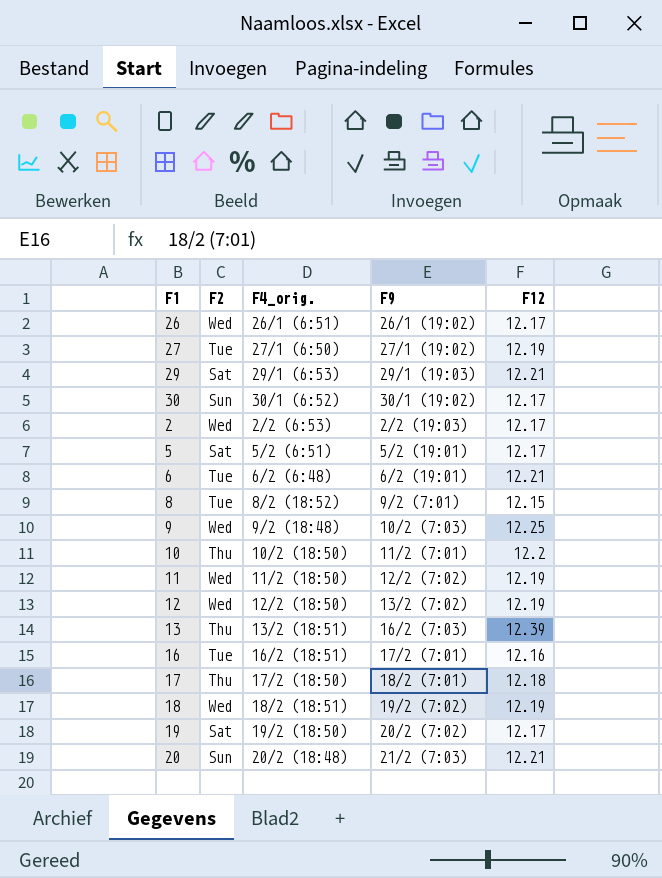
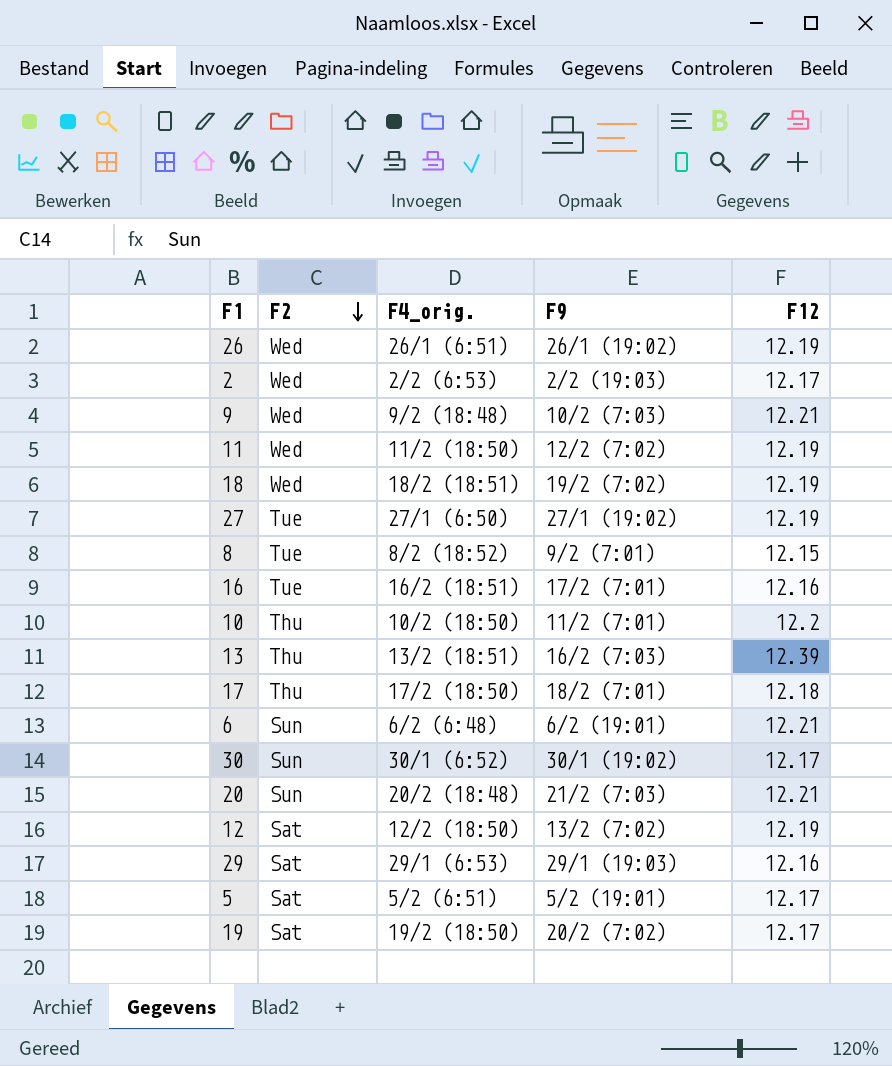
row order: none -> F2 descending
26 | F12: 12.17 -> 12.19
9 | F12: 12.25 -> 12.21
6 | F2: Tue -> Sun
12 | F2: Wed -> Sat
29 | F12: 12.21 -> 12.16

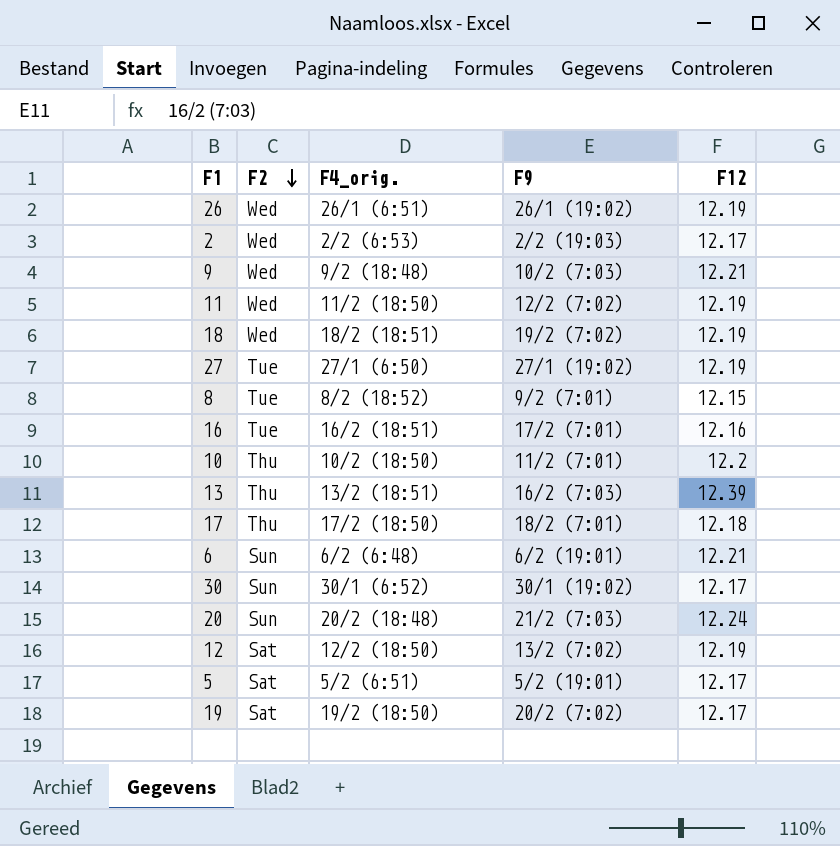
row 29: Sat | 29/1 (6:53) | 29/1 (19:03) | 12.16 -> none
20 | F12: 12.21 -> 12.24

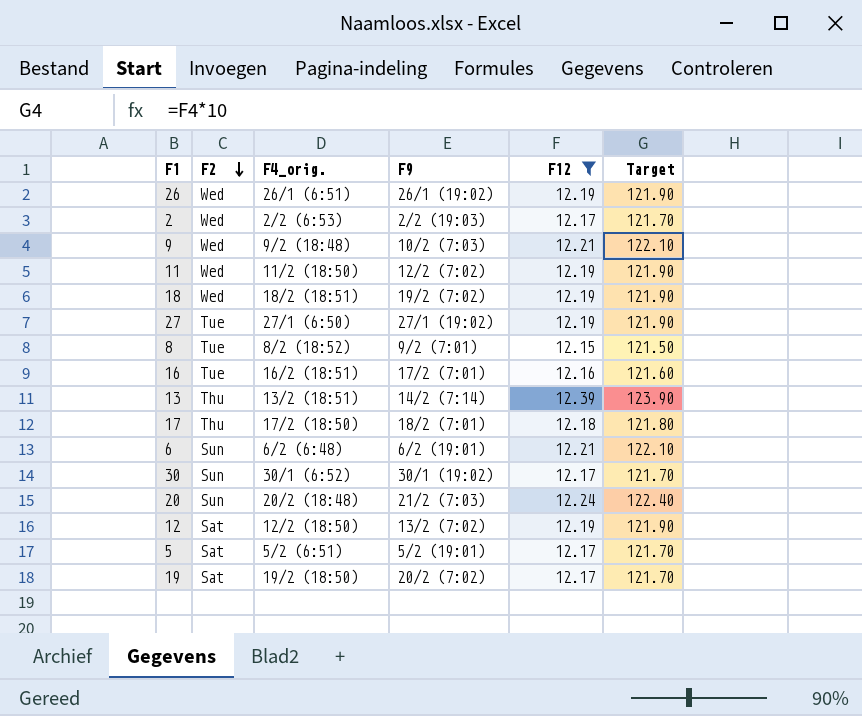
filter: none -> F12 != 12.2
column Target | formula: none -> [F12] * 10
13 | F9: 16/2 (7:03) -> 14/2 (7:14)

